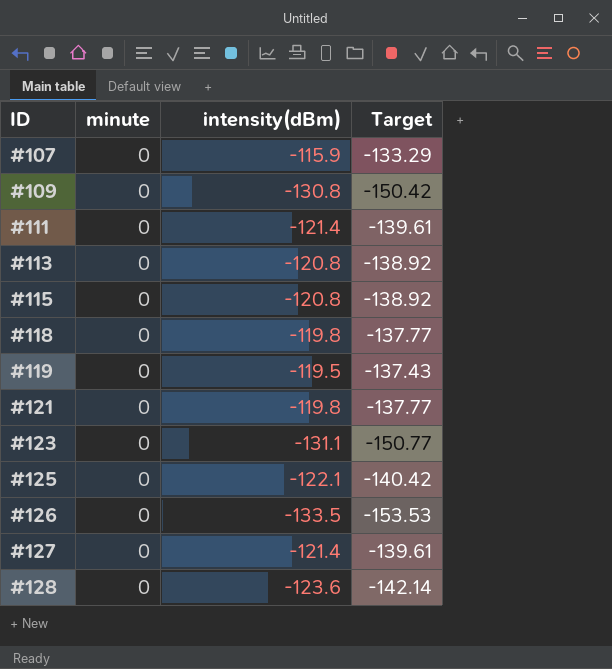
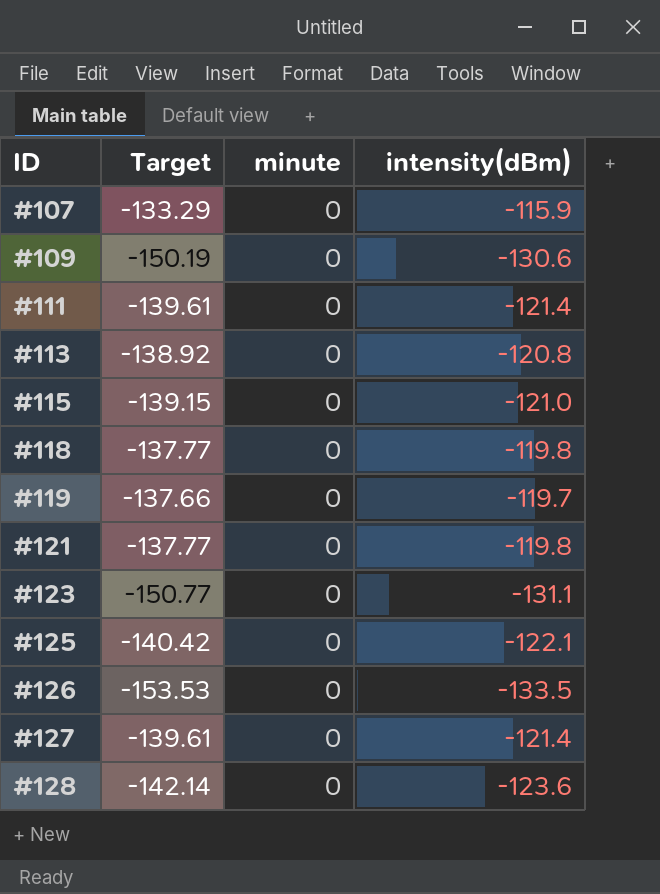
column Target | position: 4 -> 2
#109 | Target: -150.42 -> -150.19
#109 | intensity(dBm): -130.8 -> -130.6
#115 | Target: -138.92 -> -139.15
#115 | intensity(dBm): -120.8 -> -121.0
#119 | Target: -137.43 -> -137.66
#119 | intensity(dBm): -119.5 -> -119.7

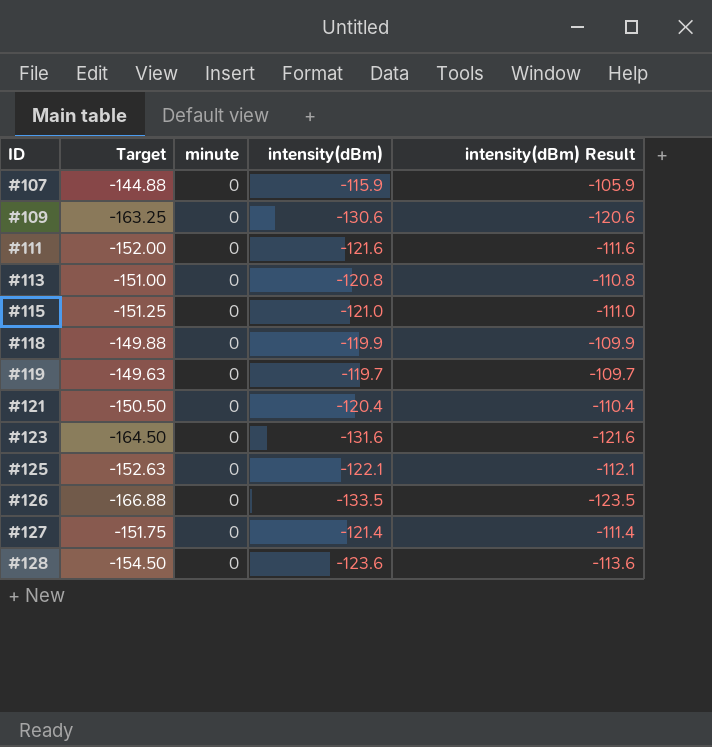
column Target | formula: [intensity(dBm)] * 1.15 -> [intensity(dBm)] * 1.25
column intensity(dBm) Result | formula: none -> [intensity(dBm)] + 10
#111 | intensity(dBm): -121.4 -> -121.6
#118 | intensity(dBm): -119.8 -> -119.9
#121 | intensity(dBm): -119.8 -> -120.4
#123 | intensity(dBm): -131.1 -> -131.6

